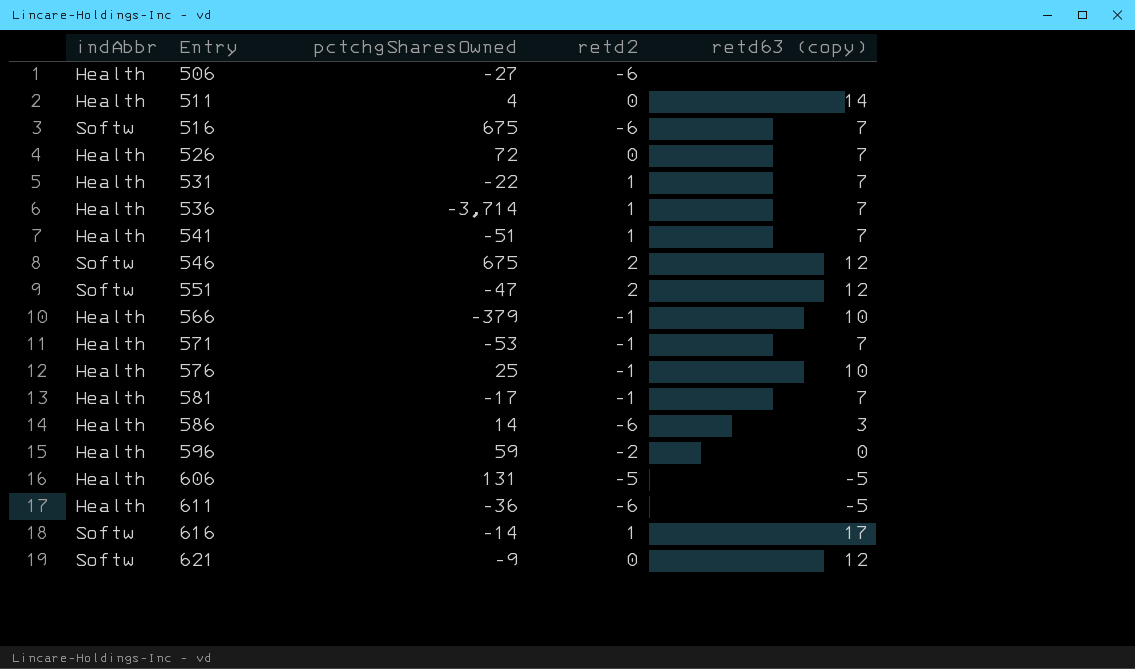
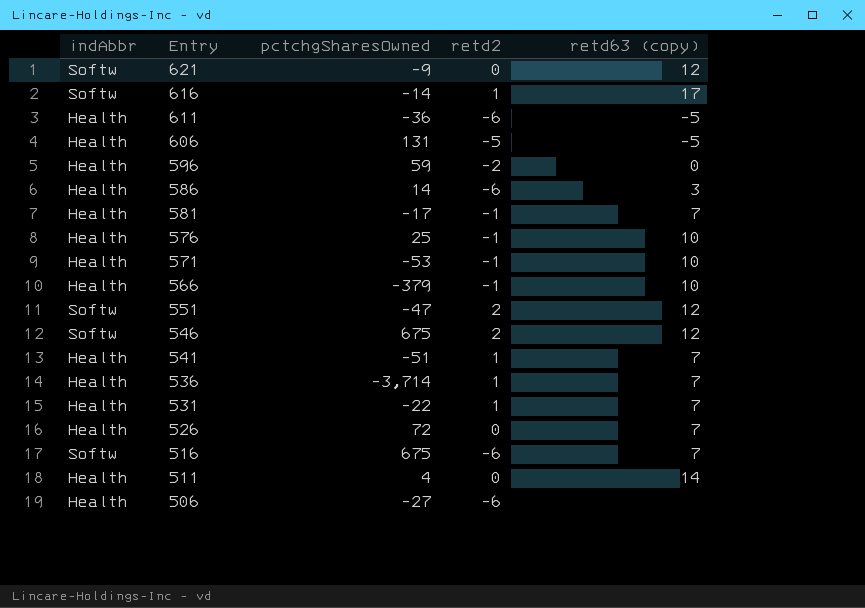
row order: Entry ascending -> Entry descending
571 | retd63 (copy): 7 -> 10

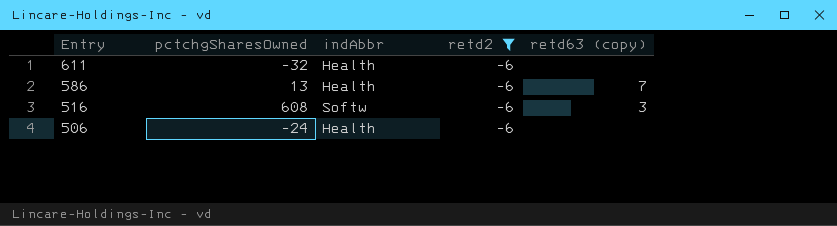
filter: none -> retd2 = -6
column indAbbr | position: 1 -> 3
611 | pctchgSharesOwned: -36 -> -32
611 | retd63 (copy): -5 -> none
586 | pctchgSharesOwned: 14 -> 13
586 | retd63 (copy): 3 -> 7
516 | pctchgSharesOwned: 675 -> 608
516 | retd63 (copy): 7 -> 3
506 | pctchgSharesOwned: -27 -> -24

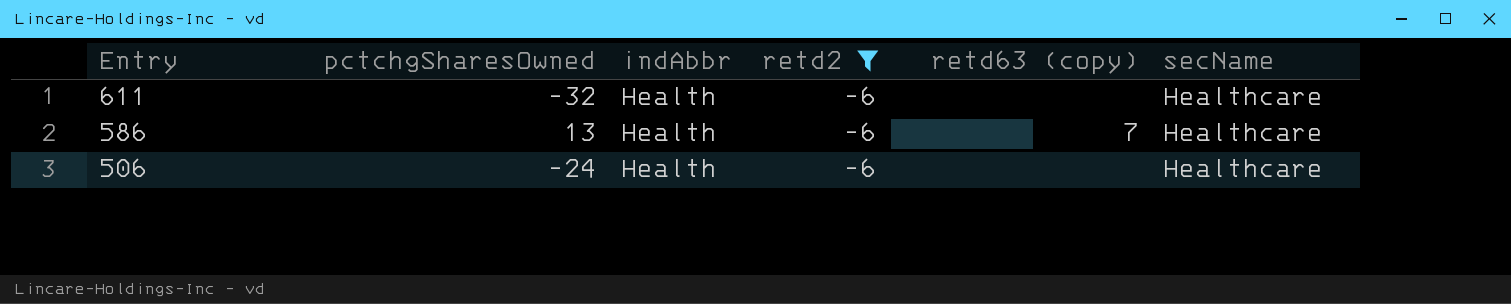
column secName | position: none -> 6
row 516: 608 | Softw | -6 | 3 -> none

